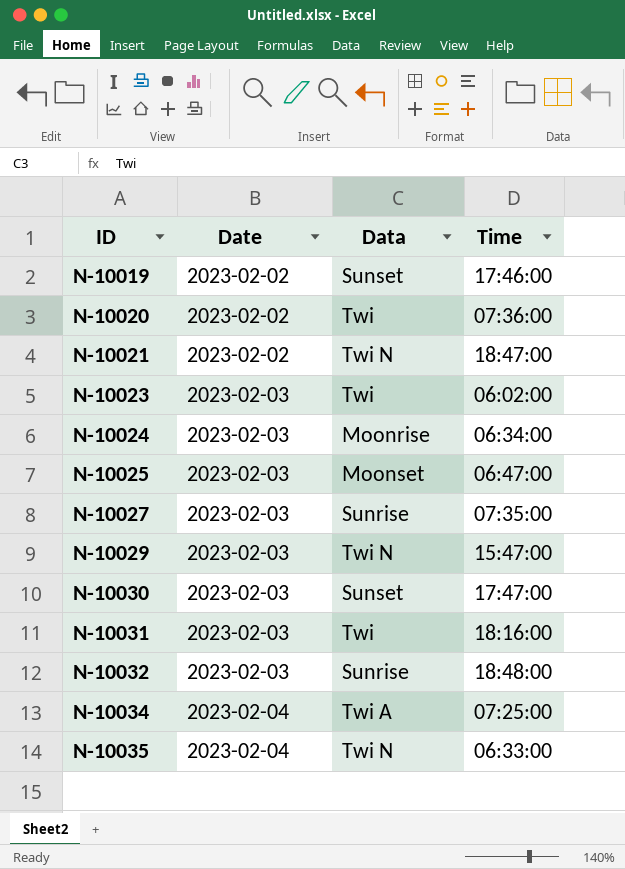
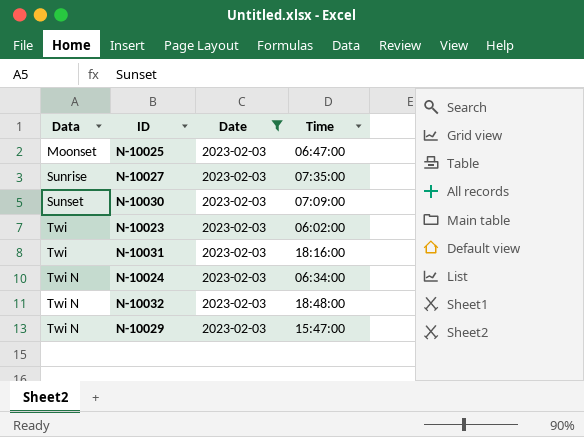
filter: none -> Date = 2023-02-03
row order: ID ascending -> Data ascending
column Data | position: 3 -> 1
N-10030 | Time: 17:47:00 -> 07:09:00
N-10024 | Data: Moonrise -> Twi N
N-10032 | Data: Sunrise -> Twi N

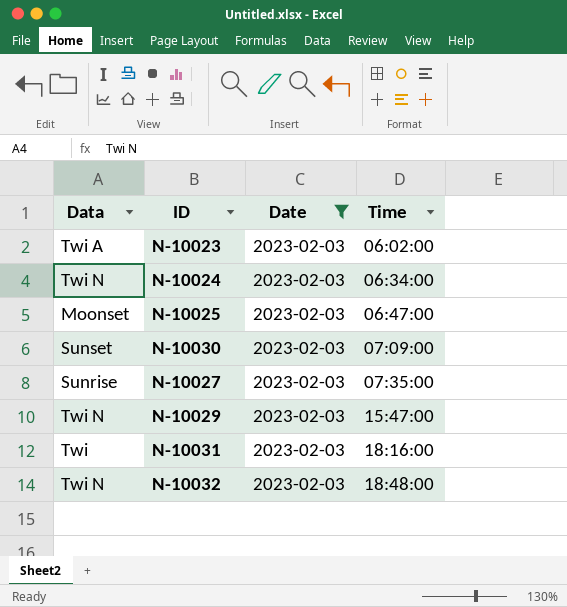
row order: Data ascending -> Time ascending
N-10023 | Data: Twi -> Twi A

